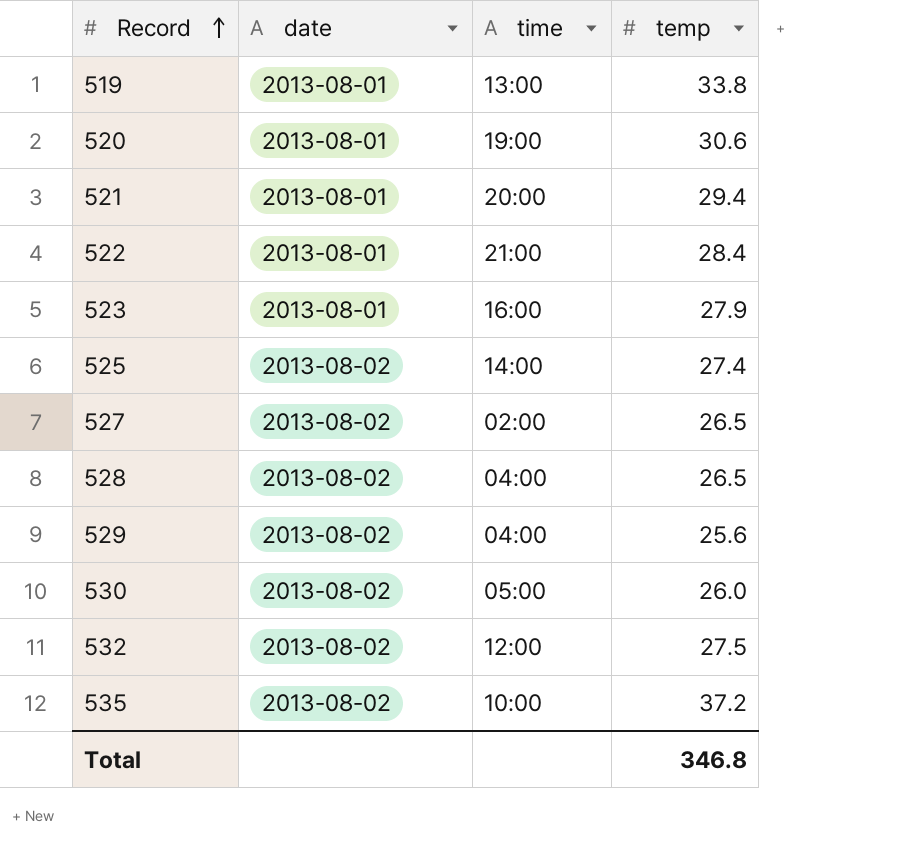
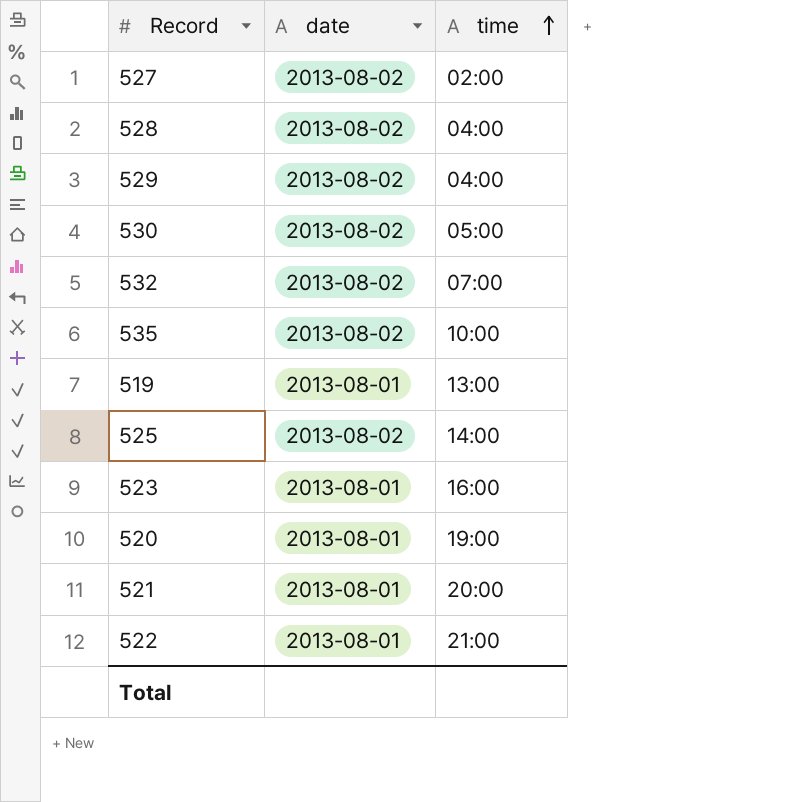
row order: Record ascending -> time ascending
column temp | position: 4 -> none
532 | time: 12:00 -> 07:00

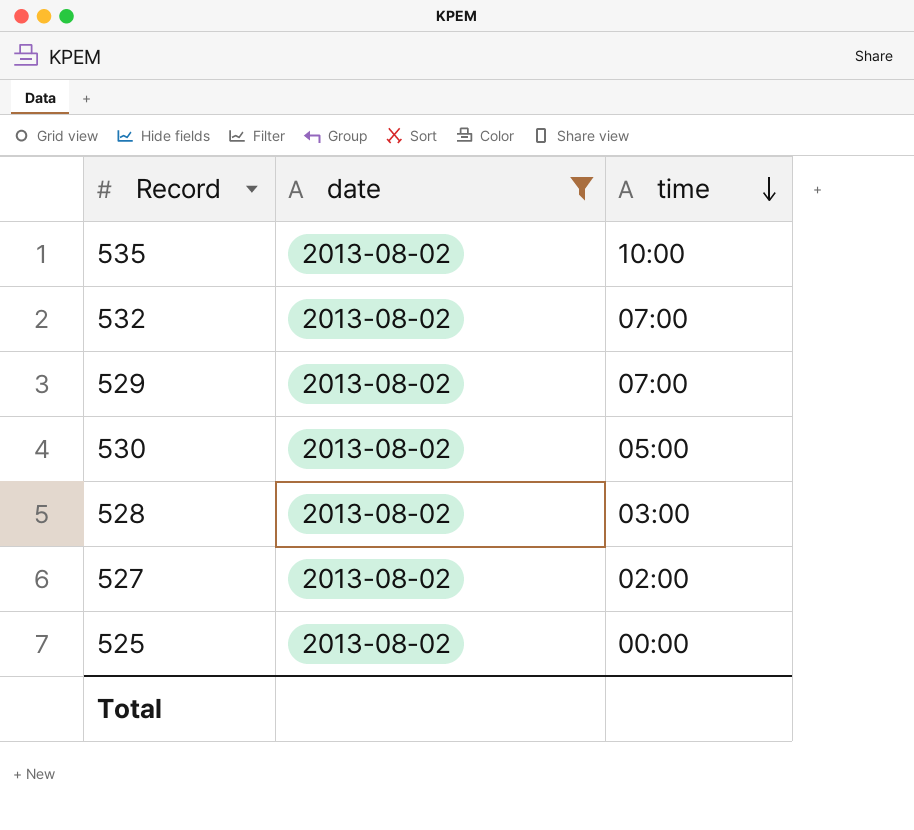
filter: none -> date = 2013-08-02
row order: time ascending -> time descending
529 | time: 04:00 -> 07:00
528 | time: 04:00 -> 03:00
525 | time: 14:00 -> 00:00

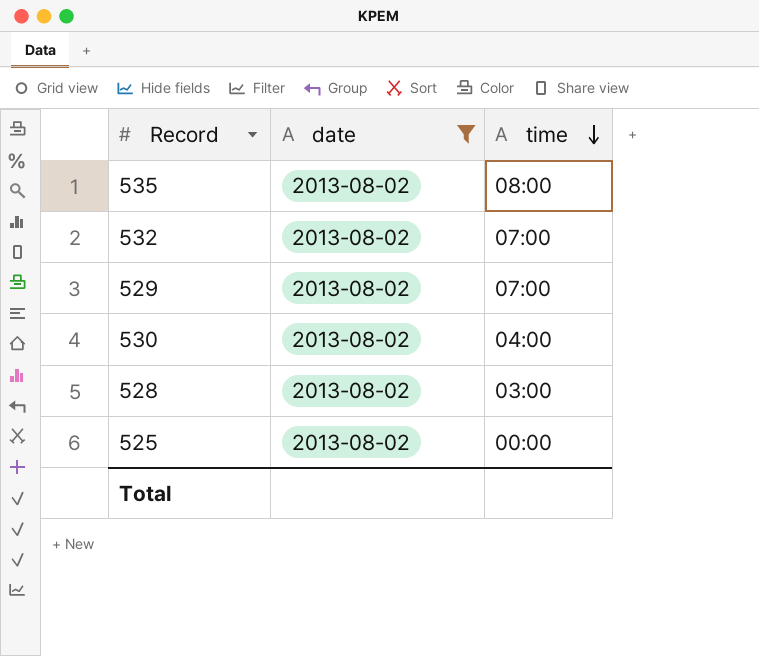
row 527: 2013-08-02 | 02:00 -> none
535 | time: 10:00 -> 08:00
530 | time: 05:00 -> 04:00

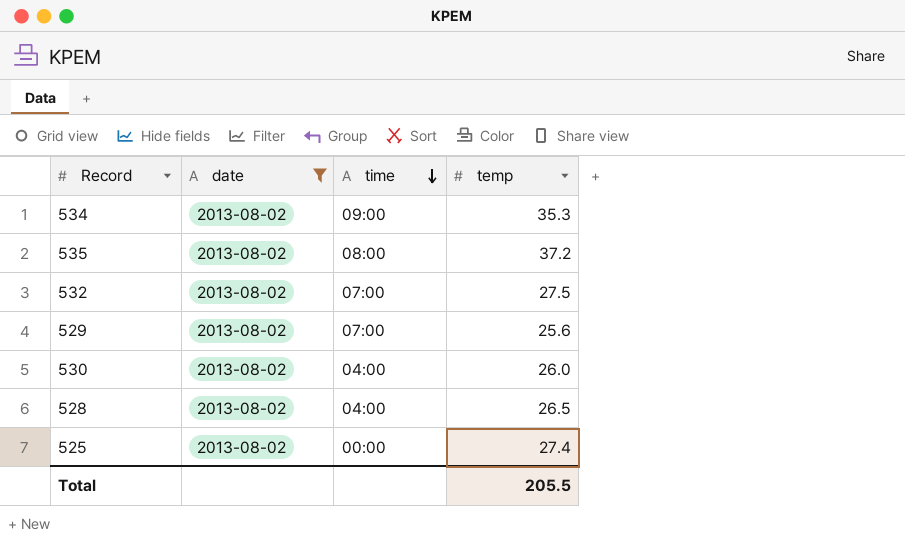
column temp | position: none -> 4
row 534: none -> 2013-08-02 | 09:00 | 35.3
528 | time: 03:00 -> 04:00

